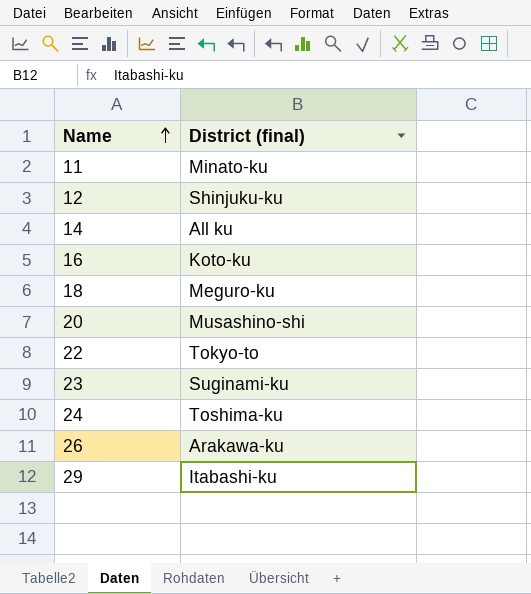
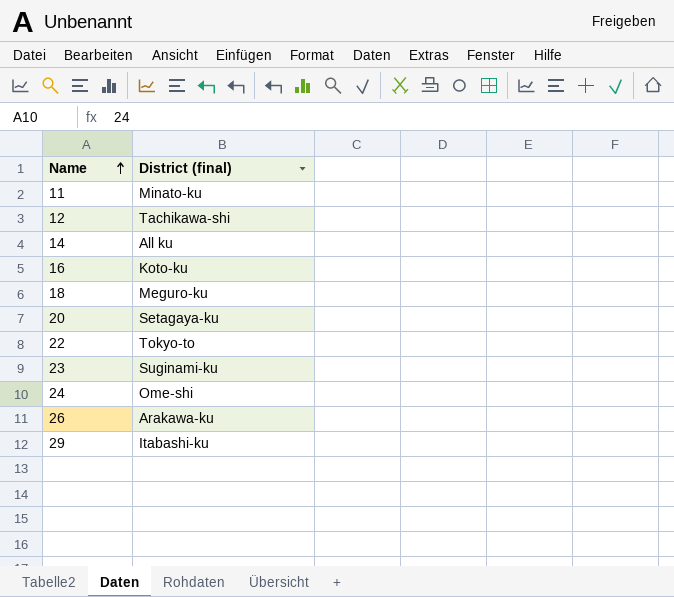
12 | District (final): Shinjuku-ku -> Tachikawa-shi
20 | District (final): Musashino-shi -> Setagaya-ku
24 | District (final): Toshima-ku -> Ome-shi

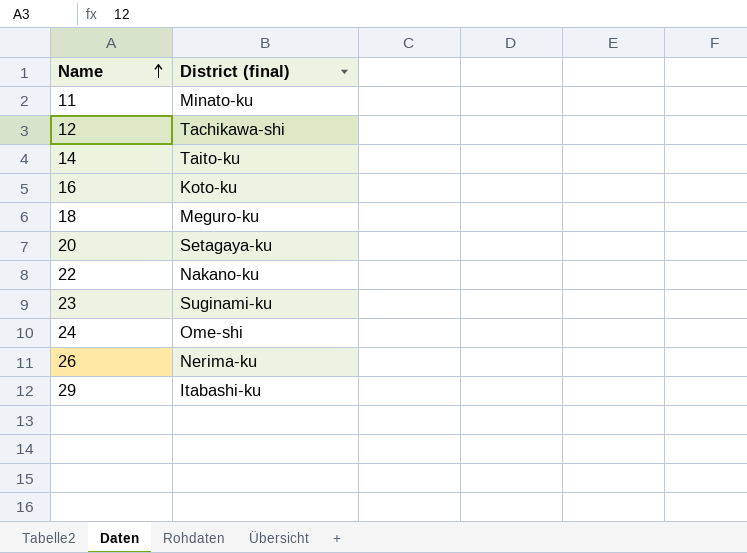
14 | District (final): All ku -> Taito-ku
22 | District (final): Tokyo-to -> Nakano-ku
26 | District (final): Arakawa-ku -> Nerima-ku

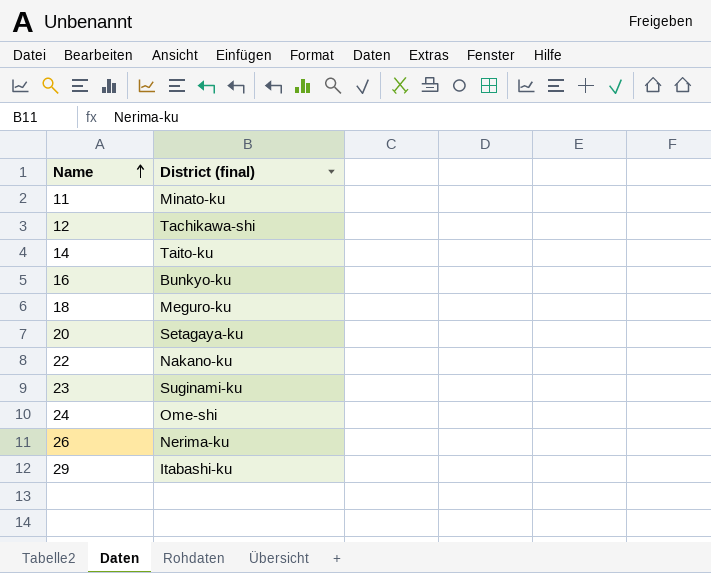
16 | District (final): Koto-ku -> Bunkyo-ku

